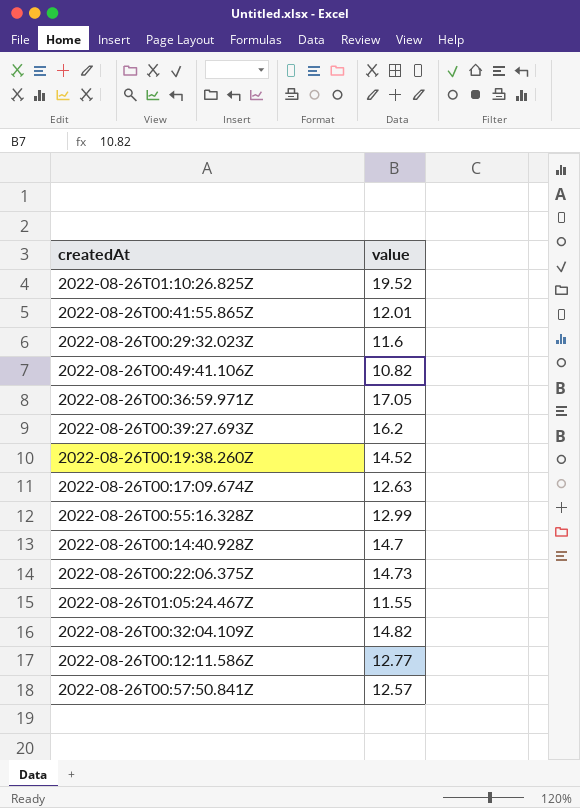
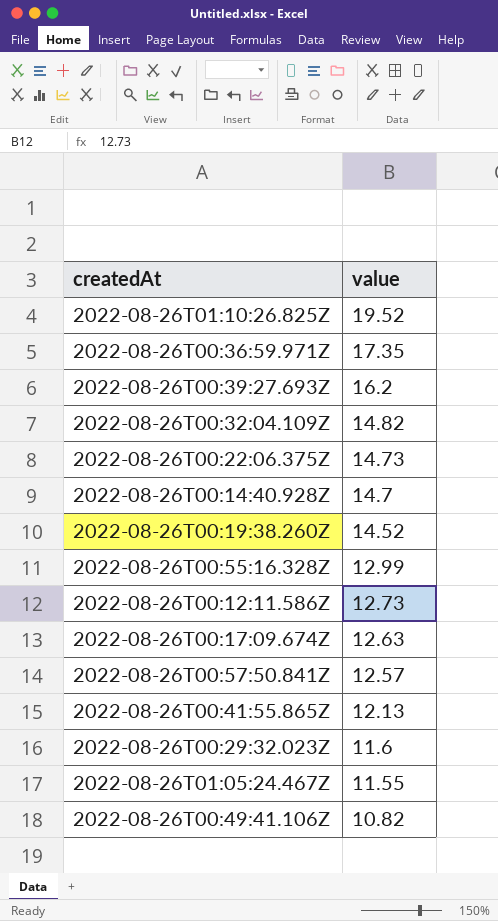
row order: none -> value descending
2022-08-26T00:36:59.971Z | value: 17.05 -> 17.35
2022-08-26T00:12:11.586Z | value: 12.77 -> 12.73
2022-08-26T00:41:55.865Z | value: 12.01 -> 12.13

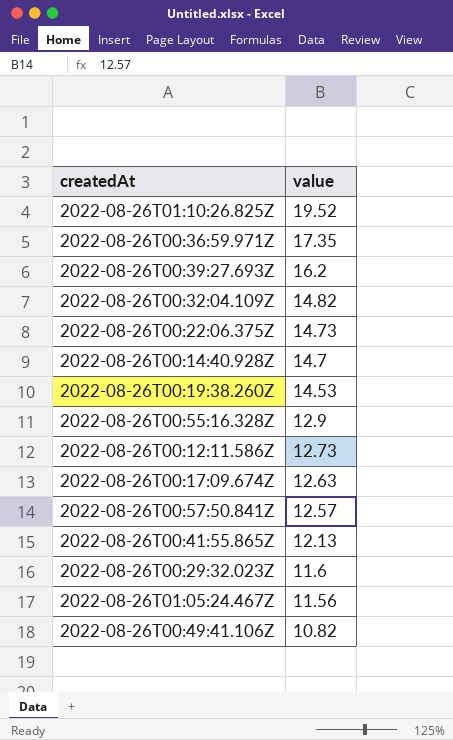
2022-08-26T00:19:38.260Z | value: 14.52 -> 14.53
2022-08-26T00:55:16.328Z | value: 12.99 -> 12.9
2022-08-26T01:05:24.467Z | value: 11.55 -> 11.56

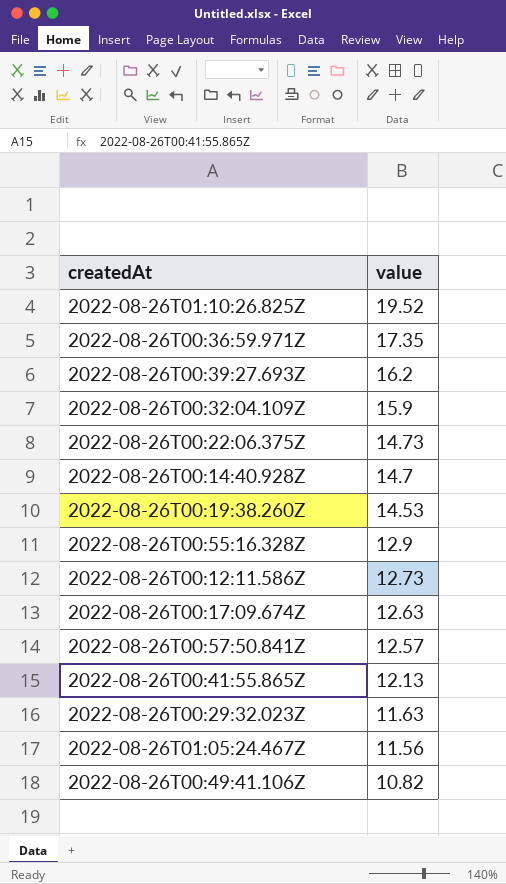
2022-08-26T00:32:04.109Z | value: 14.82 -> 15.9
2022-08-26T00:29:32.023Z | value: 11.6 -> 11.63

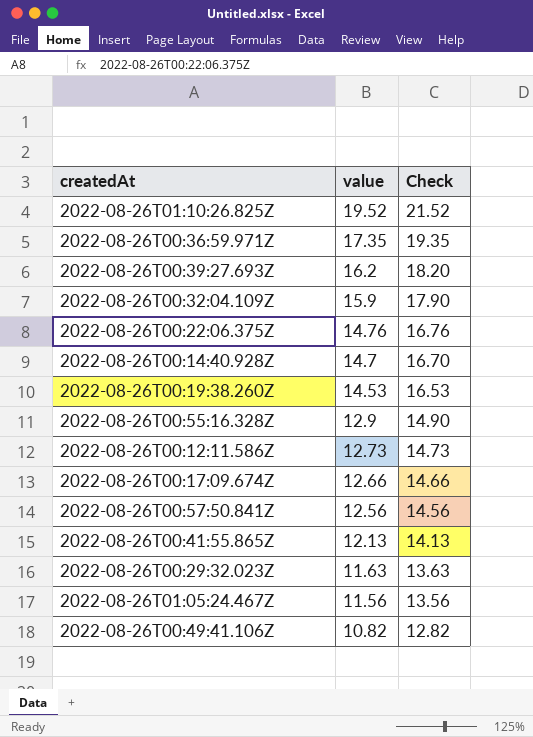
column Check | formula: none -> [value] + 2
2022-08-26T00:22:06.375Z | value: 14.73 -> 14.76
2022-08-26T00:17:09.674Z | value: 12.63 -> 12.66
2022-08-26T00:57:50.841Z | value: 12.57 -> 12.56

